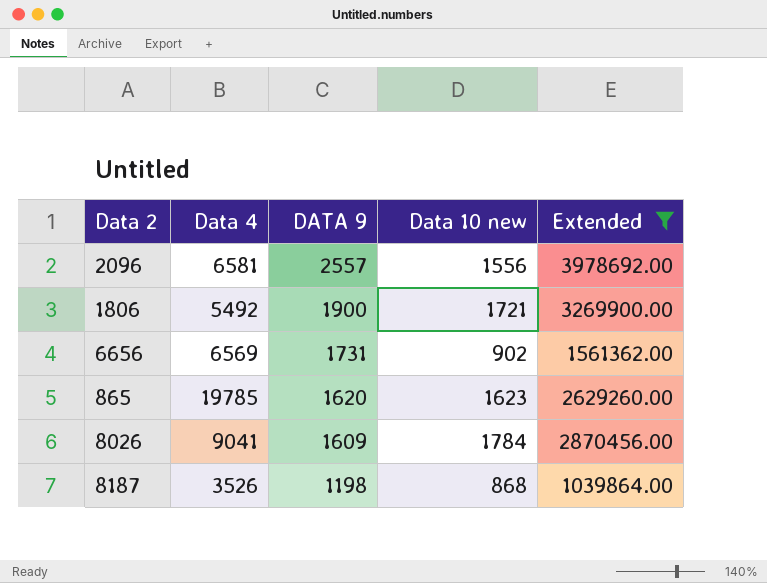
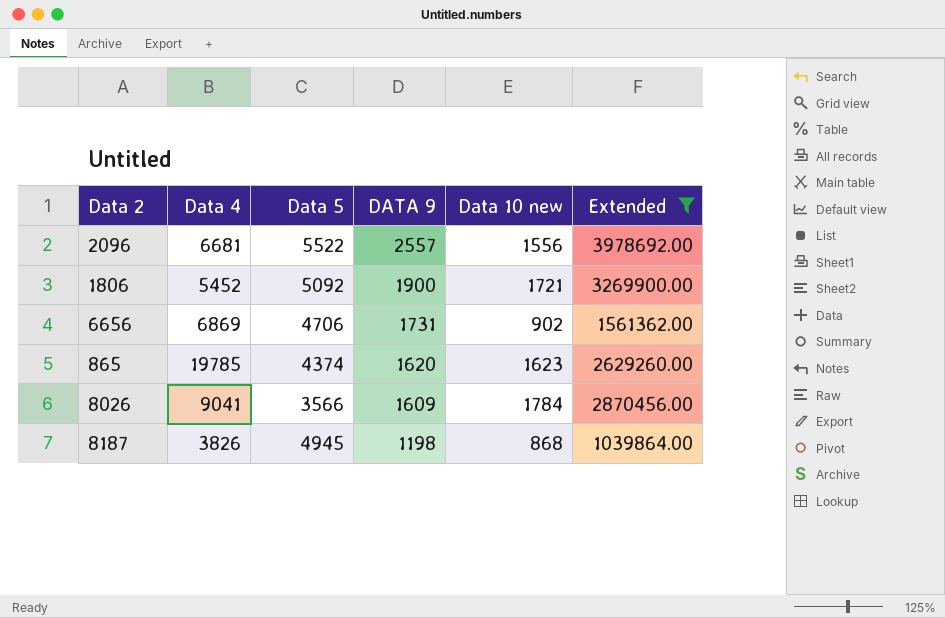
column Data 5 | position: none -> 3
2096 | Data 4: 6581 -> 6681
1806 | Data 4: 5492 -> 5452
6656 | Data 4: 6569 -> 6869
8187 | Data 4: 3526 -> 3826

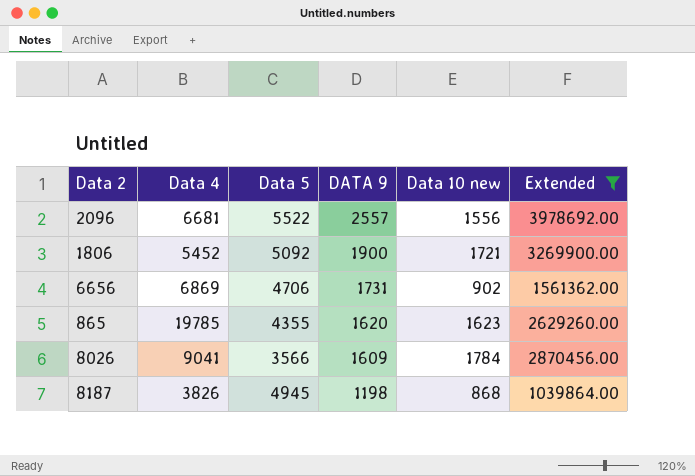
865 | Data 5: 4374 -> 4355

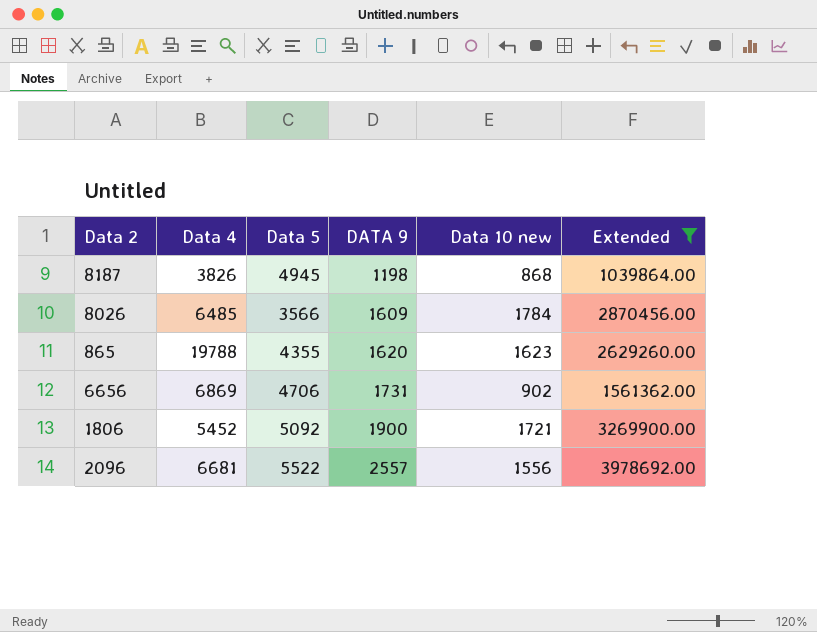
row order: DATA 9 descending -> DATA 9 ascending
8026 | Data 4: 9041 -> 6485
865 | Data 4: 19785 -> 19788

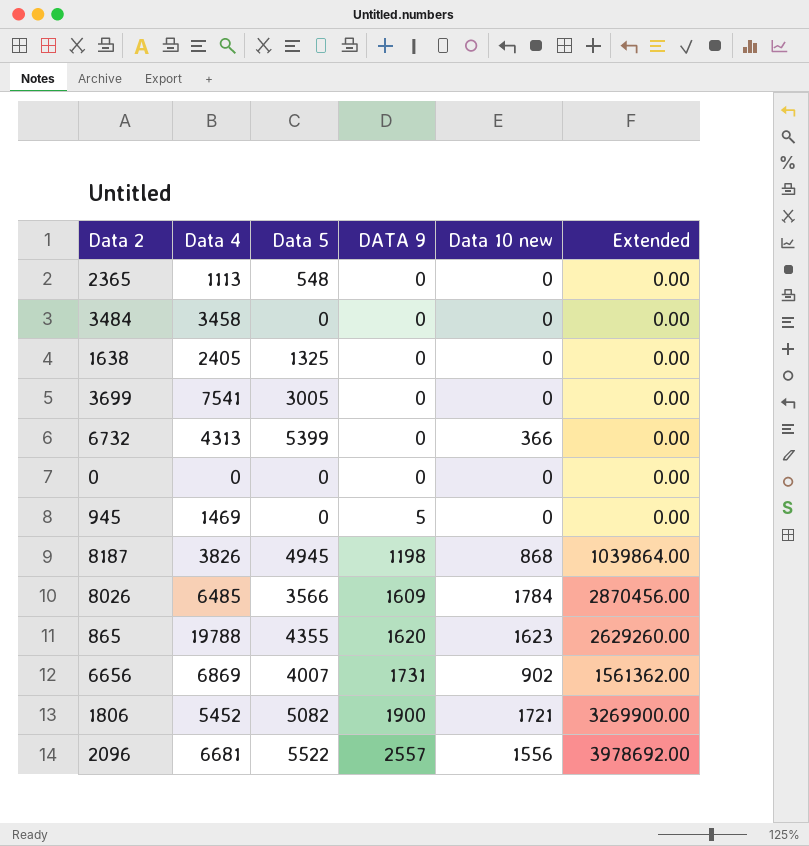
filter: Extended != 0.00 -> none
6656 | Data 5: 4706 -> 4007
1806 | Data 5: 5092 -> 5082

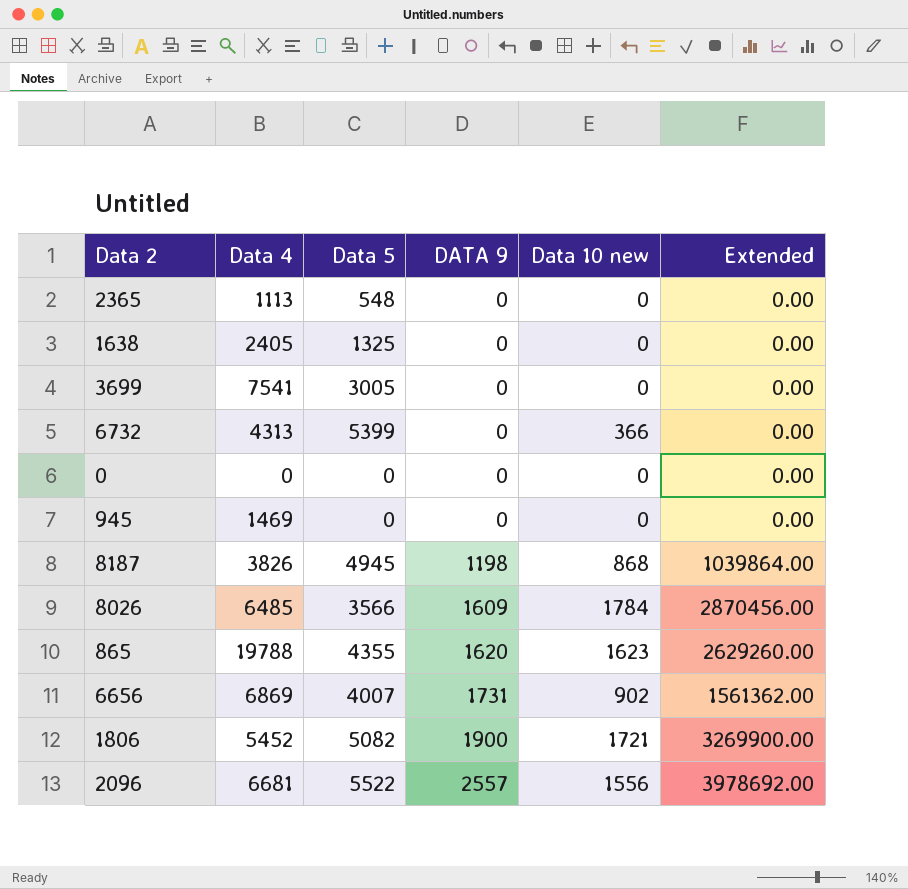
row 3484: 3458 | 0 | 0 | 0 | 0.00 -> none
945 | DATA 9: 5 -> 0

